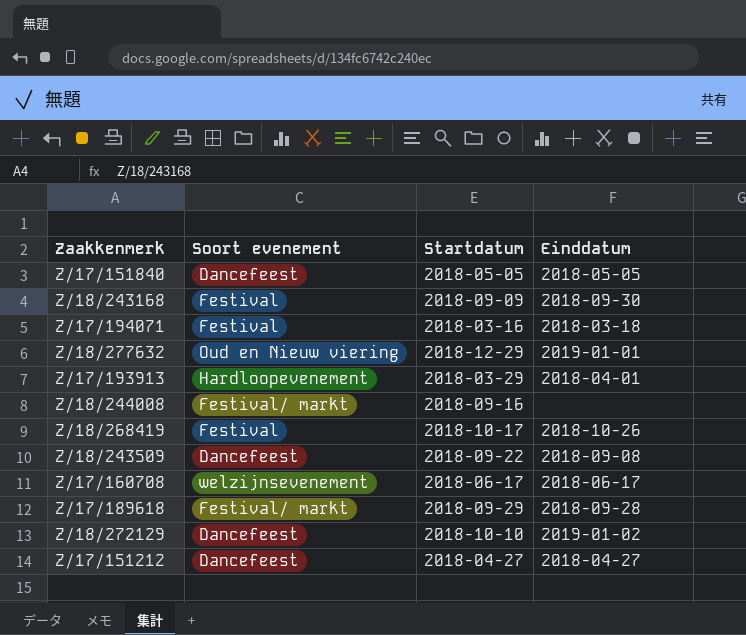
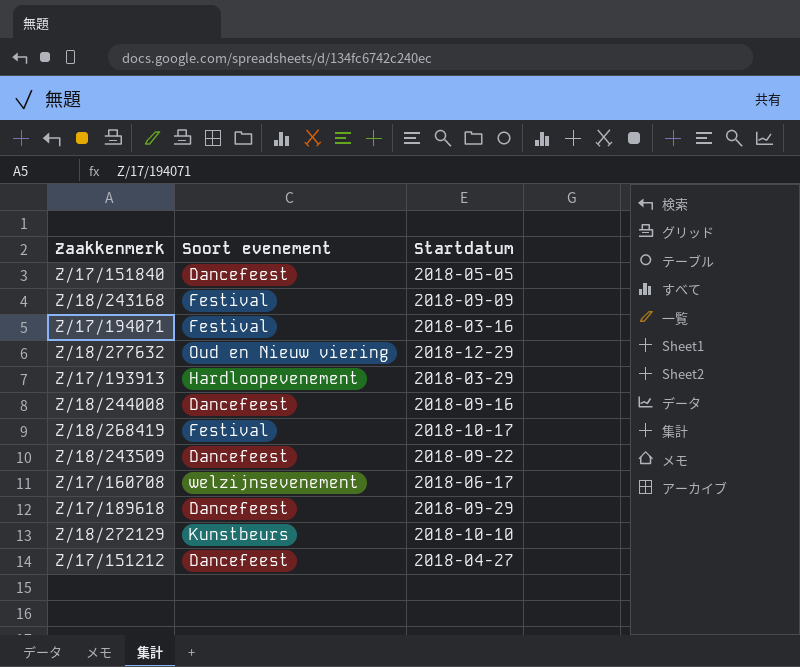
column Einddatum | position: 4 -> none
Z/18/244008 | Soort evenement: Festival/ markt -> Dancefeest
Z/17/189618 | Soort evenement: Festival/ markt -> Dancefeest
Z/18/272129 | Soort evenement: Dancefeest -> Kunstbeurs

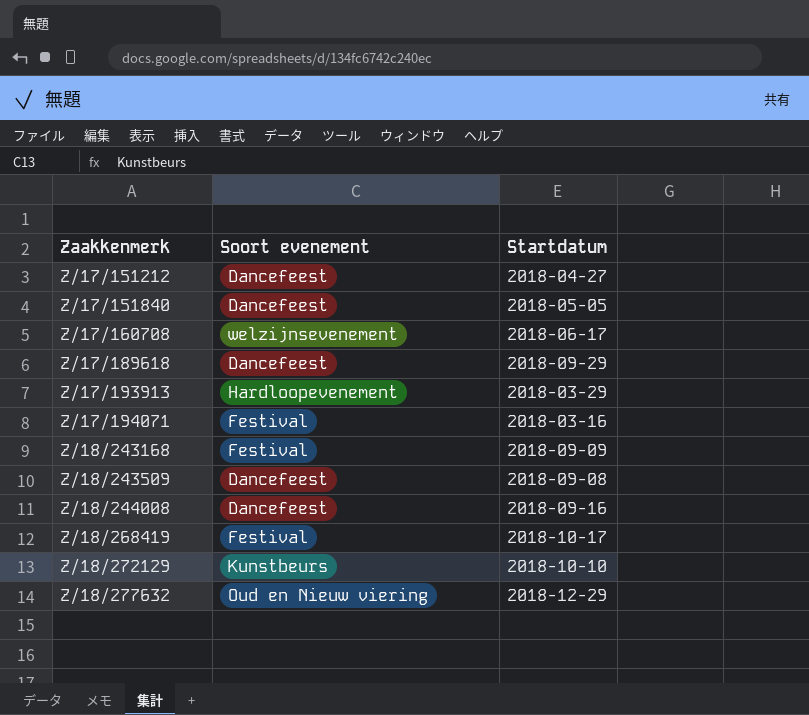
row order: none -> Zaakkenmerk ascending
Z/18/243509 | Startdatum: 2018-09-22 -> 2018-09-08

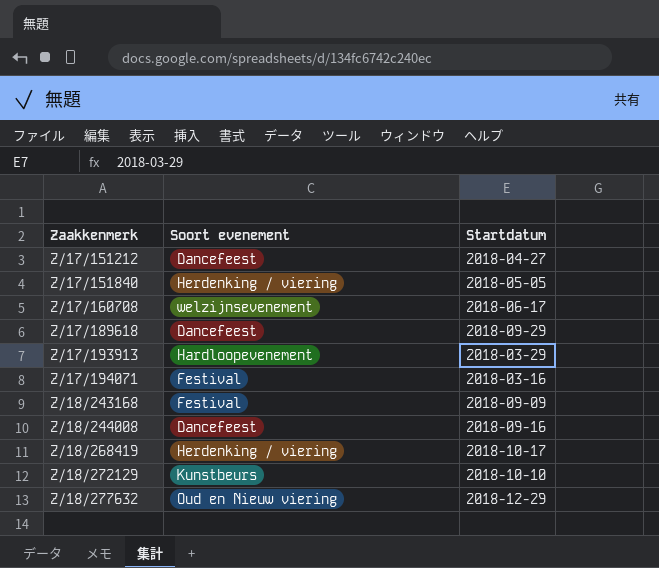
row Z/18/243509: Dancefeest | 2018-09-08 -> none
Z/17/151840 | Soort evenement: Dancefeest -> Herdenking / viering
Z/18/268419 | Soort evenement: Festival -> Herdenking / viering

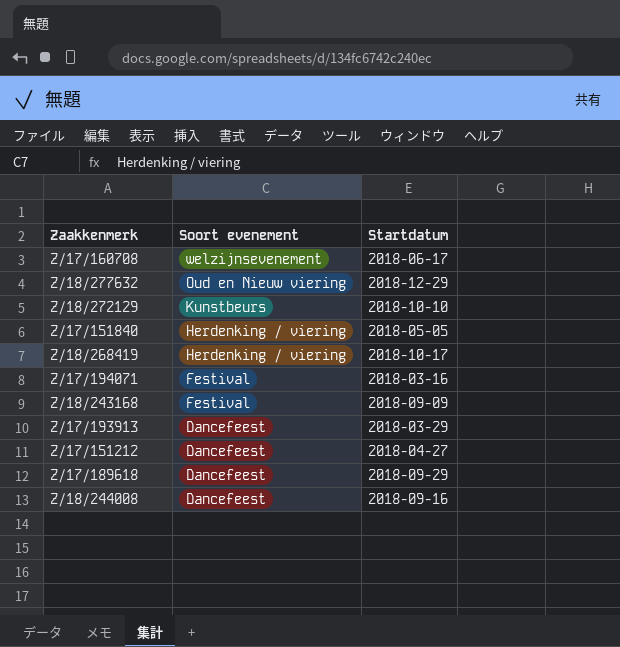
row order: Zaakkenmerk ascending -> Soort evenement descending
Z/17/193913 | Soort evenement: Hardloopevenement -> Dancefeest

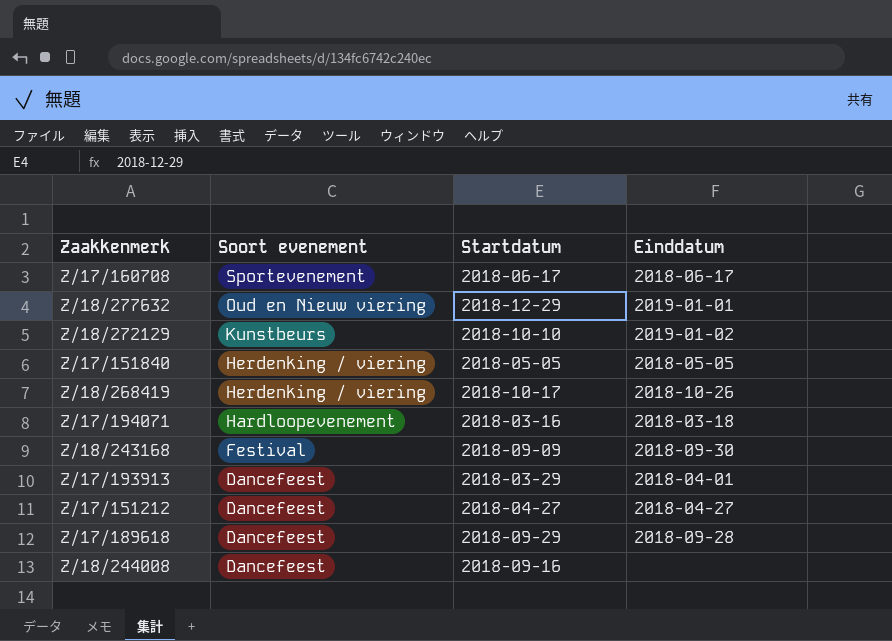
column Einddatum | position: none -> 4
Z/17/160708 | Soort evenement: welzijnsevenement -> Sportevenement
Z/17/194071 | Soort evenement: Festival -> Hardloopevenement

